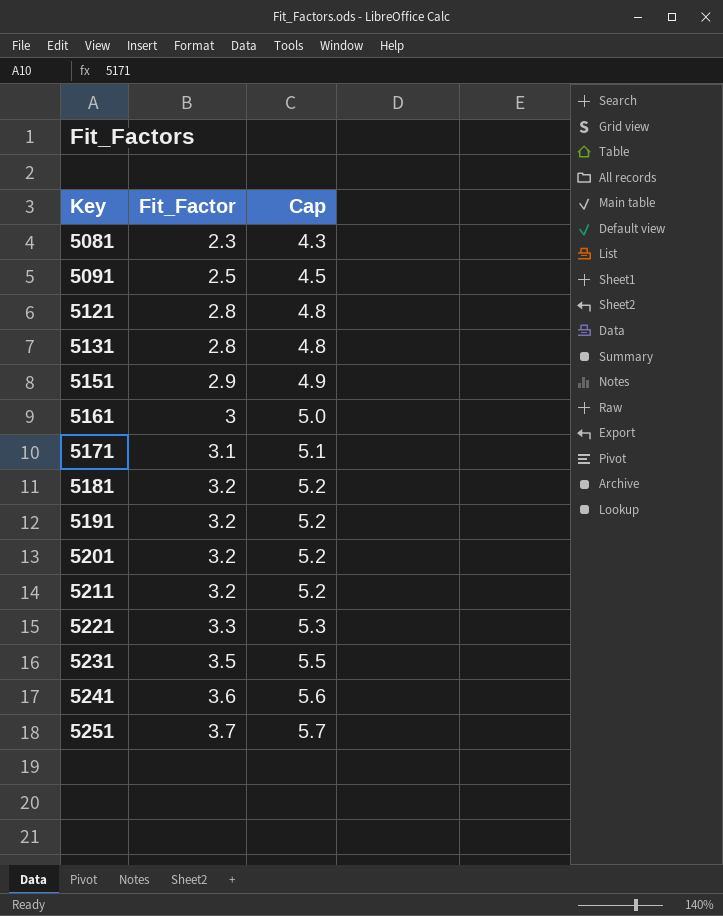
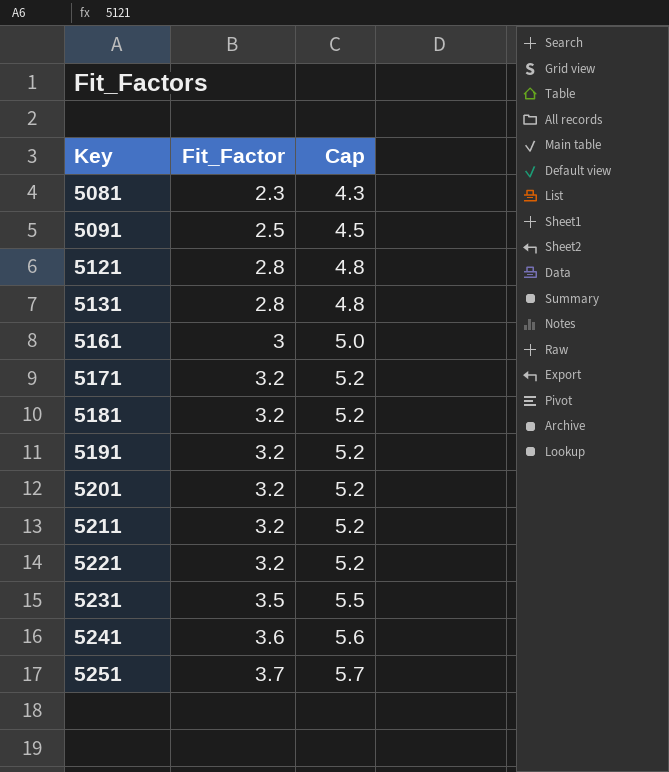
row 5151: 2.9 | 4.9 -> none
5171 | Fit_Factor: 3.1 -> 3.2
5171 | Cap: 5.1 -> 5.2
5221 | Fit_Factor: 3.3 -> 3.2
5221 | Cap: 5.3 -> 5.2

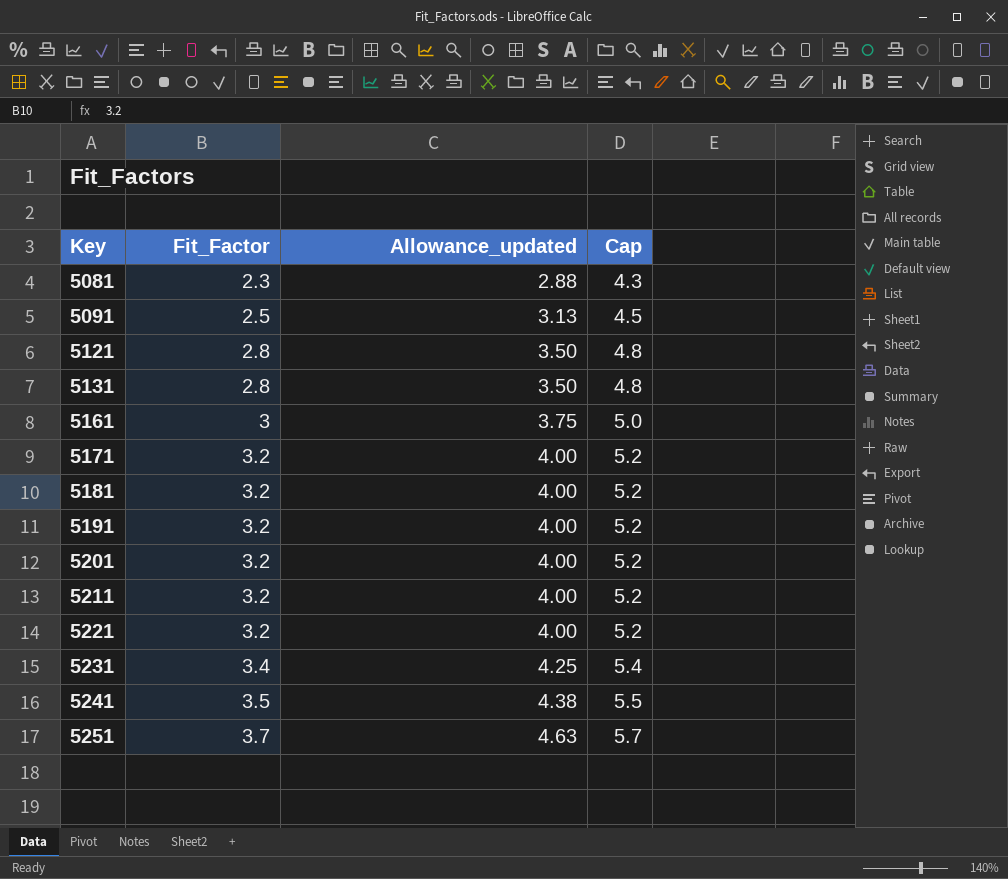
column Allowance_updated | formula: none -> [Fit_Factor] * 1.25
5231 | Fit_Factor: 3.5 -> 3.4
5231 | Cap: 5.5 -> 5.4
5241 | Fit_Factor: 3.6 -> 3.5
5241 | Cap: 5.6 -> 5.5

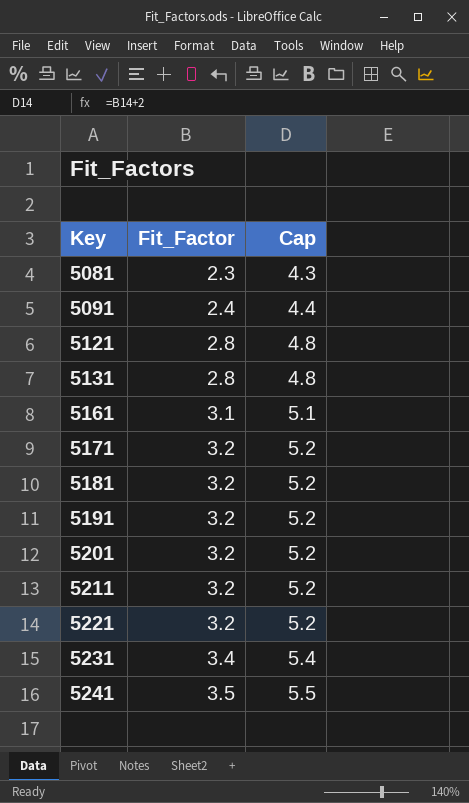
column Allowance_updated | formula: [Fit_Factor] * 1.25 -> none
row 5251: 3.7 | 4.63 | 5.7 -> none
5091 | Fit_Factor: 2.5 -> 2.4
5091 | Cap: 4.5 -> 4.4
5161 | Fit_Factor: 3 -> 3.1
5161 | Cap: 5.0 -> 5.1

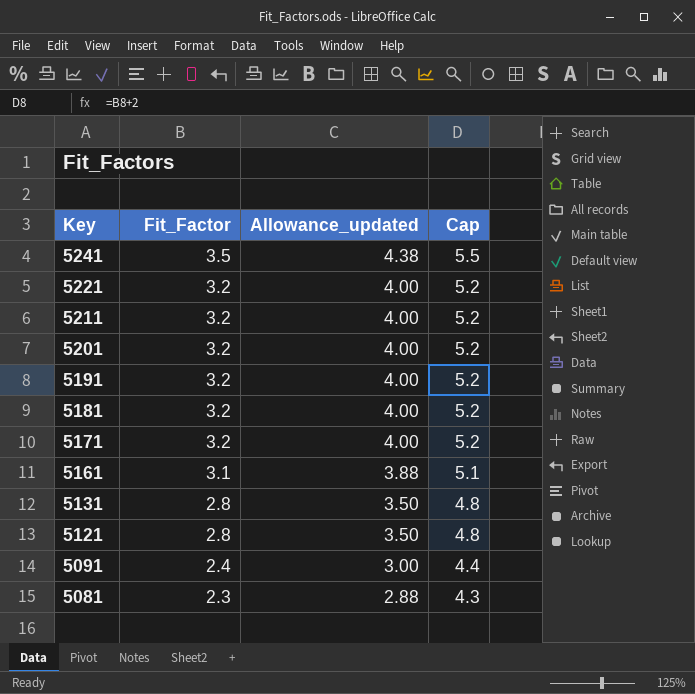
row order: Key ascending -> Key descending
column Allowance_updated | formula: none -> [Fit_Factor] * 1.25
row 5231: 3.4 | 5.4 -> none

